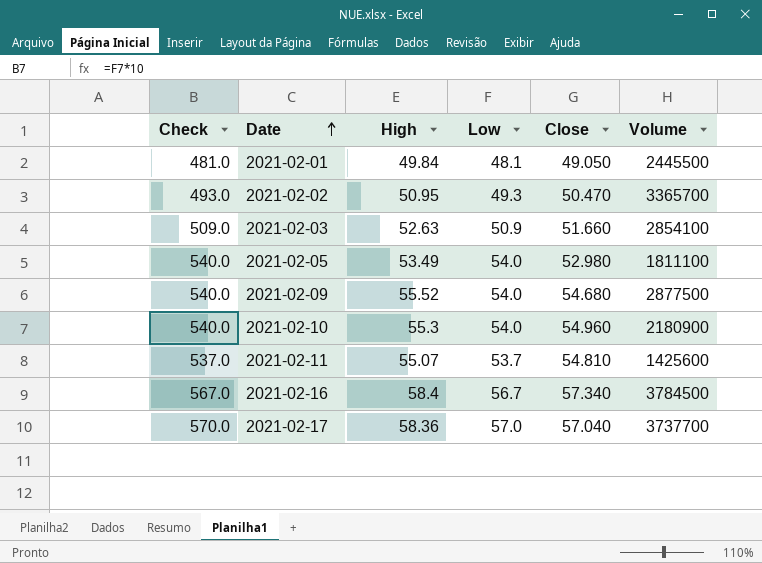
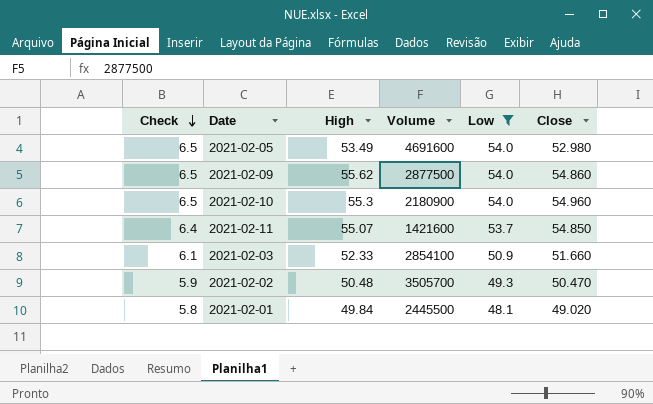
filter: none -> Low <= 54.0
row order: Date ascending -> Check descending
column Check | formula: [Low] * 10 -> [Low] * 0.12
column Volume | position: 6 -> 4
2021-02-05 | Volume: 1811100 -> 4691600
2021-02-09 | High: 55.52 -> 55.62
2021-02-09 | Close: 54.680 -> 54.860
2021-02-11 | Volume: 1425600 -> 1421600
2021-02-11 | Close: 54.810 -> 54.850
2021-02-03 | High: 52.63 -> 52.33
2021-02-02 | High: 50.95 -> 50.48
2021-02-02 | Volume: 3365700 -> 3505700
2021-02-01 | Close: 49.050 -> 49.020

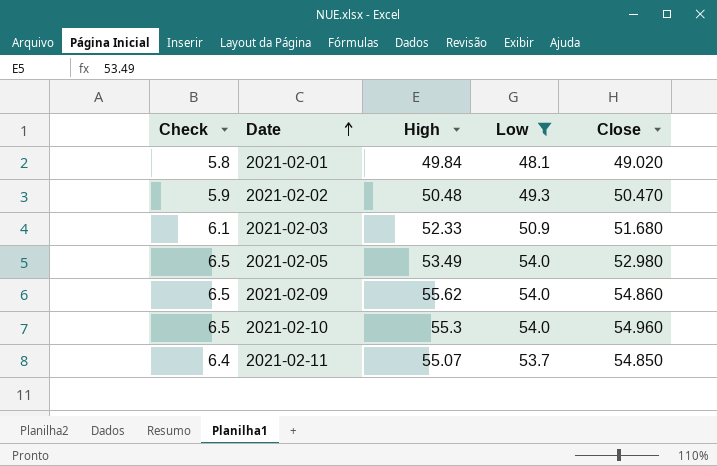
row order: Check descending -> Date ascending
column Volume | position: 4 -> none
2021-02-03 | Close: 51.660 -> 51.680

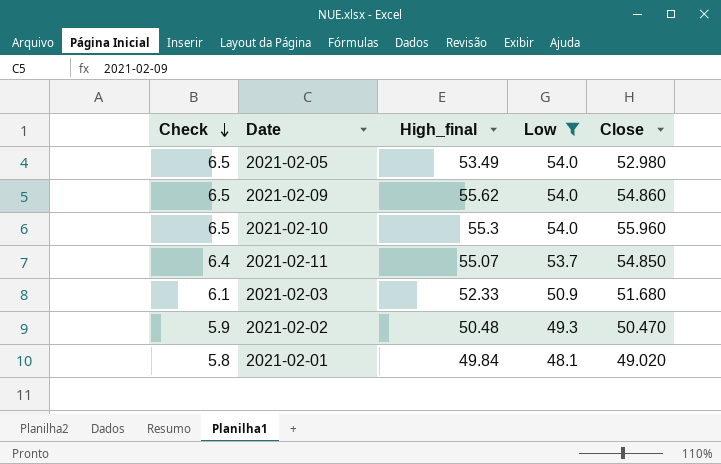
row order: Date ascending -> Check descending
column name: High -> High_final
2021-02-10 | Close: 54.960 -> 55.960

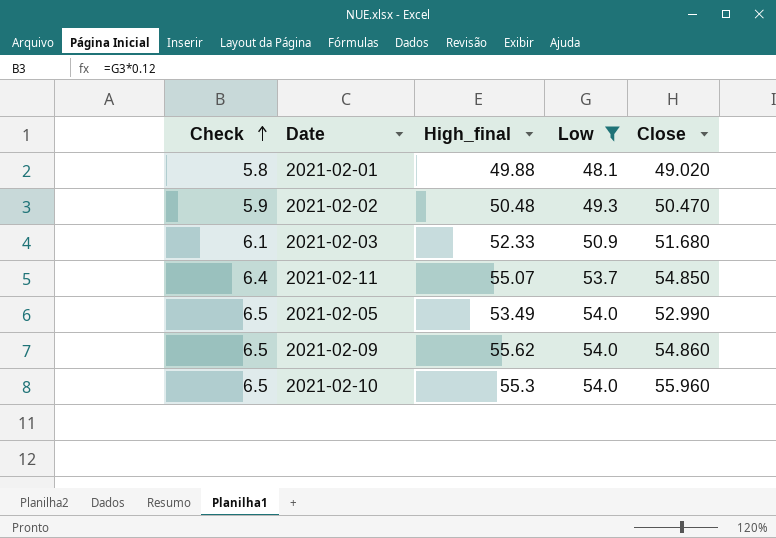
row order: Check descending -> Check ascending
2021-02-01 | High_final: 49.84 -> 49.88
2021-02-05 | Close: 52.980 -> 52.990

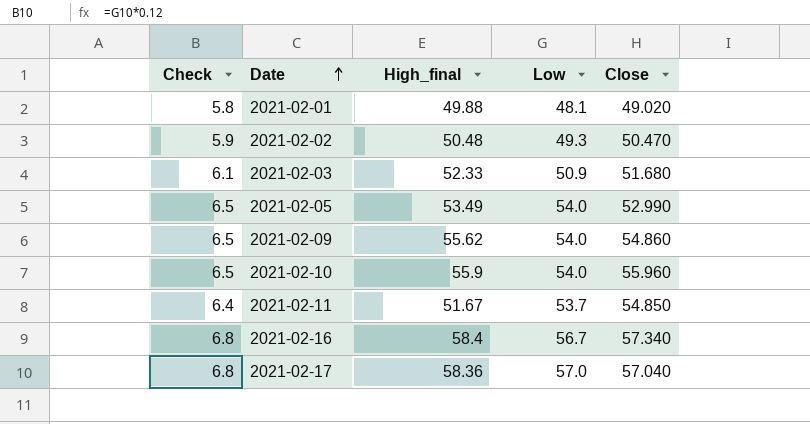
filter: Low <= 54.0 -> none
row order: Check ascending -> Date ascending
2021-02-10 | High_final: 55.3 -> 55.9
2021-02-11 | High_final: 55.07 -> 51.67

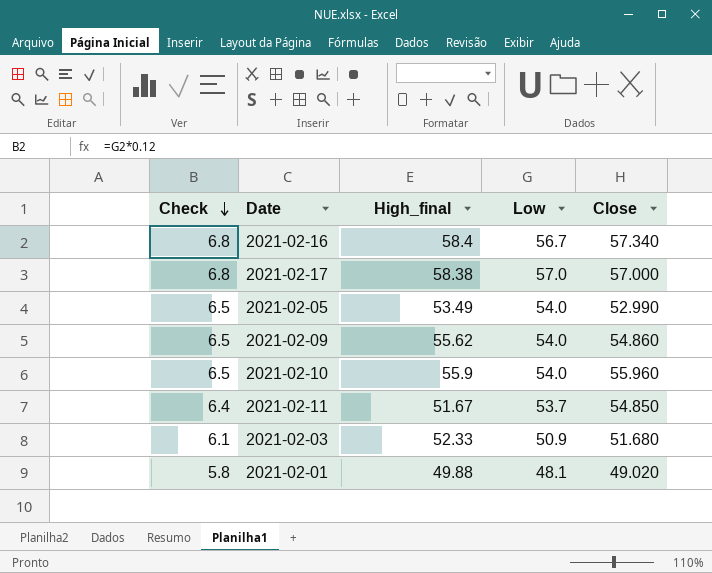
row order: Date ascending -> Check descending
row 2021-02-02: 5.9 | 50.48 | 49.3 | 50.470 -> none
2021-02-17 | High_final: 58.36 -> 58.38
2021-02-17 | Close: 57.040 -> 57.000

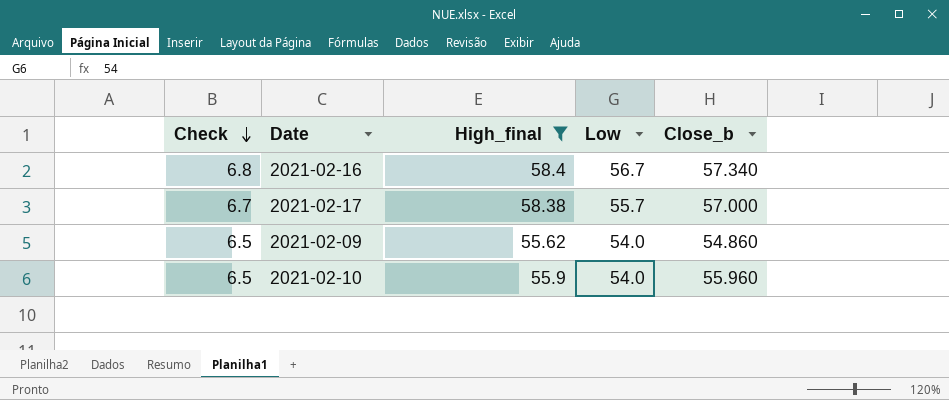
filter: none -> High_final >= 55.62
column name: Close -> Close_b
2021-02-17 | Check: 6.8 -> 6.7
2021-02-17 | Low: 57.0 -> 55.7

